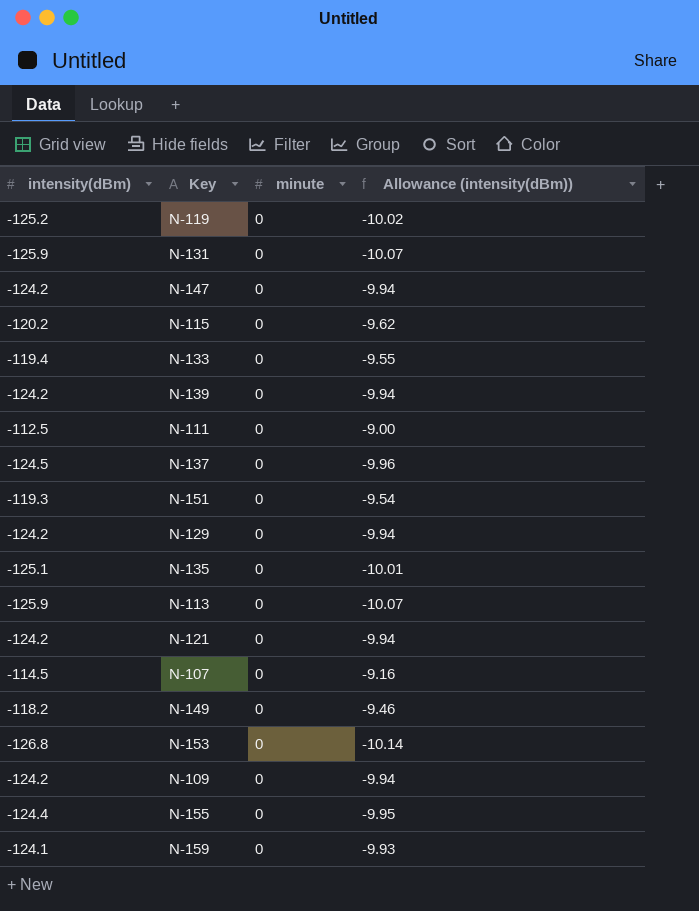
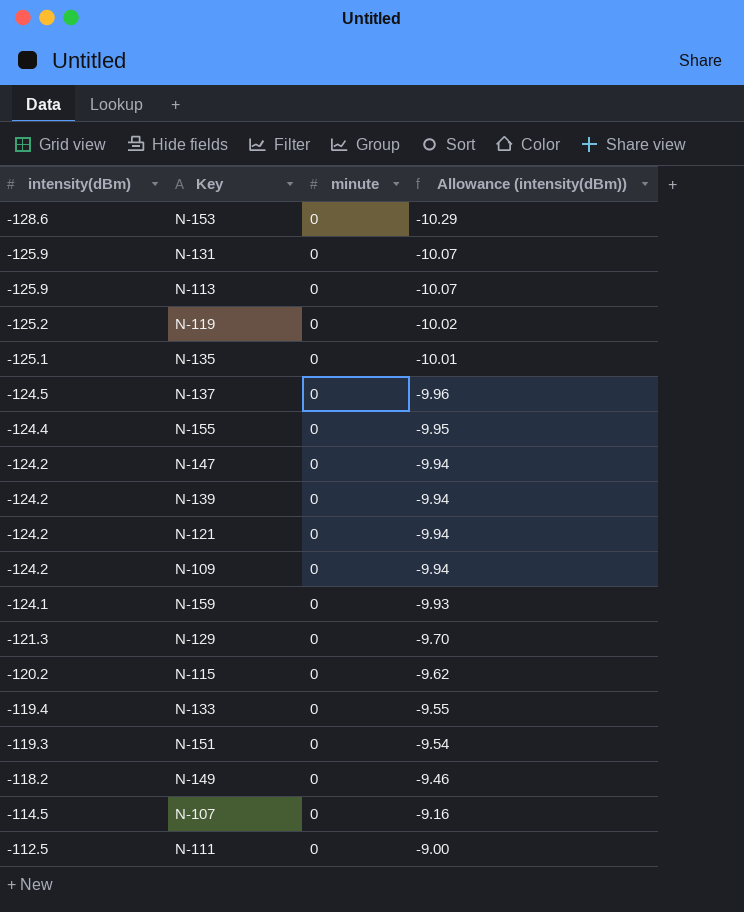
row order: none -> intensity(dBm) ascending
N-153 | intensity(dBm): -126.8 -> -128.6
N-153 | Allowance (intensity(dBm)): -10.14 -> -10.29
N-129 | intensity(dBm): -124.2 -> -121.3
N-129 | Allowance (intensity(dBm)): -9.94 -> -9.70

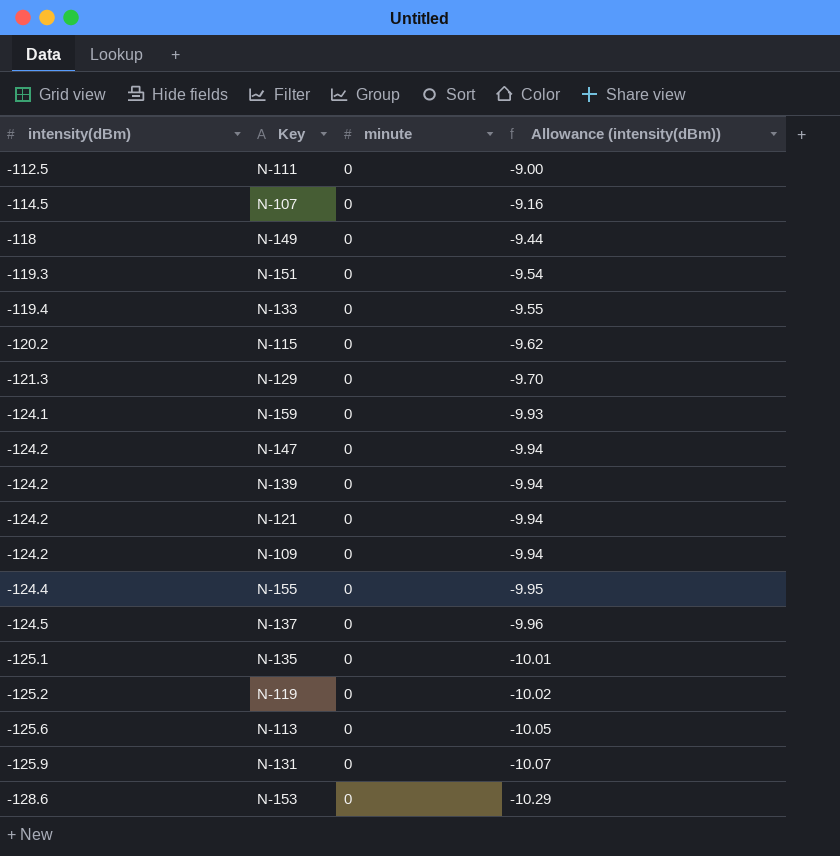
row order: intensity(dBm) ascending -> intensity(dBm) descending
N-149 | intensity(dBm): -118.2 -> -118
N-149 | Allowance (intensity(dBm)): -9.46 -> -9.44
N-113 | intensity(dBm): -125.9 -> -125.6
N-113 | Allowance (intensity(dBm)): -10.07 -> -10.05

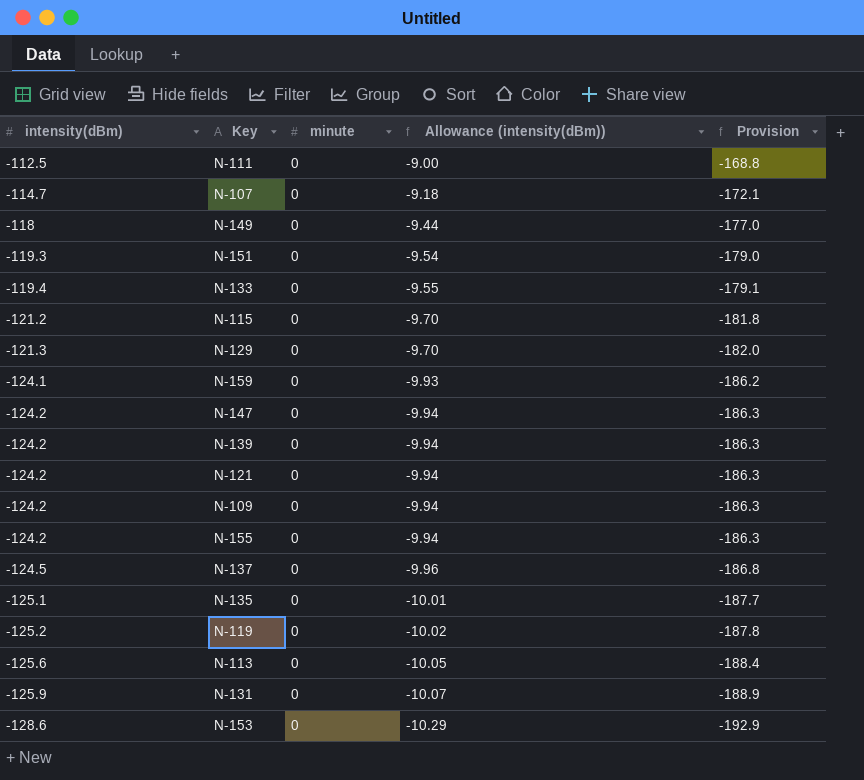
column Provision | formula: none -> [intensity(dBm)] * 1.5
N-107 | intensity(dBm): -114.5 -> -114.7
N-107 | Allowance (intensity(dBm)): -9.16 -> -9.18
N-115 | intensity(dBm): -120.2 -> -121.2
N-115 | Allowance (intensity(dBm)): -9.62 -> -9.70
N-155 | intensity(dBm): -124.4 -> -124.2
N-155 | Allowance (intensity(dBm)): -9.95 -> -9.94

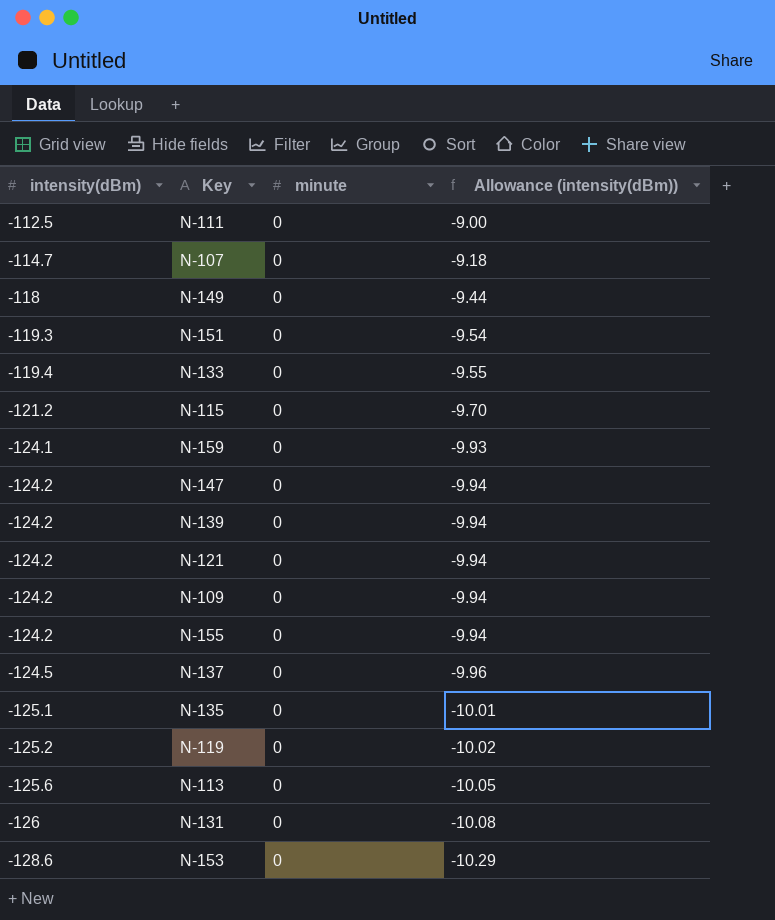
column Provision | formula: [intensity(dBm)] * 1.5 -> none
row N-129: -121.3 | 0 | -9.70 | -182.0 -> none
N-131 | intensity(dBm): -125.9 -> -126
N-131 | Allowance (intensity(dBm)): -10.07 -> -10.08

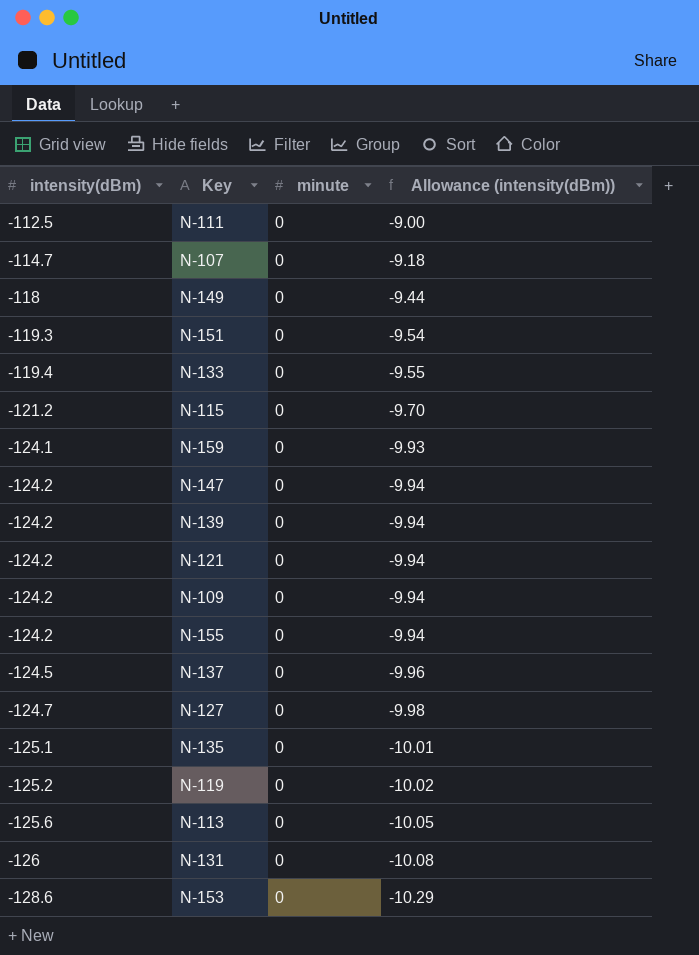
row N-127: none -> -124.7 | 0 | -9.98

